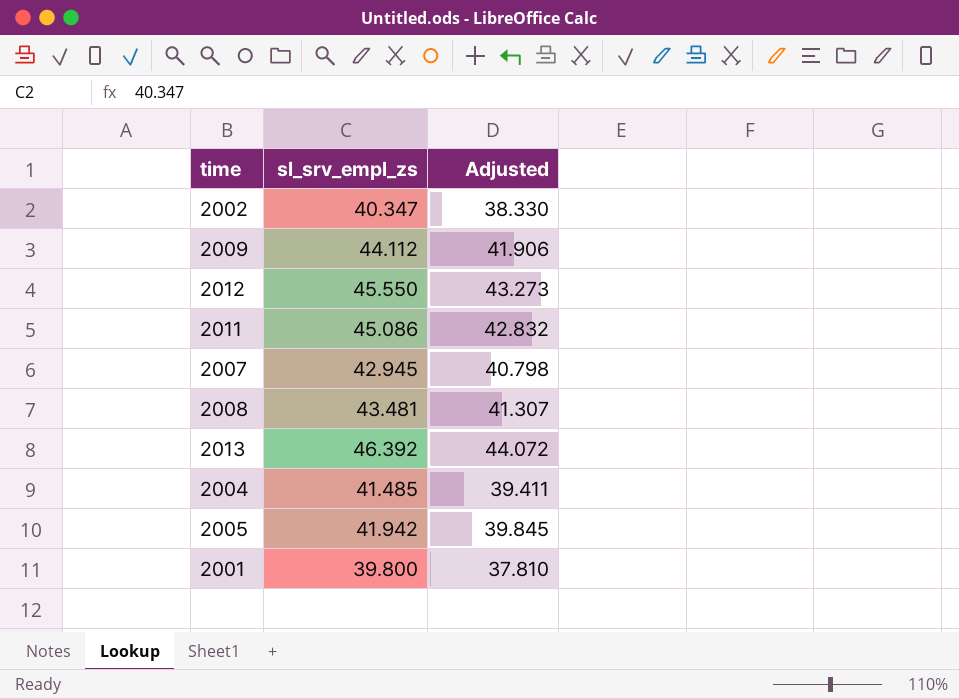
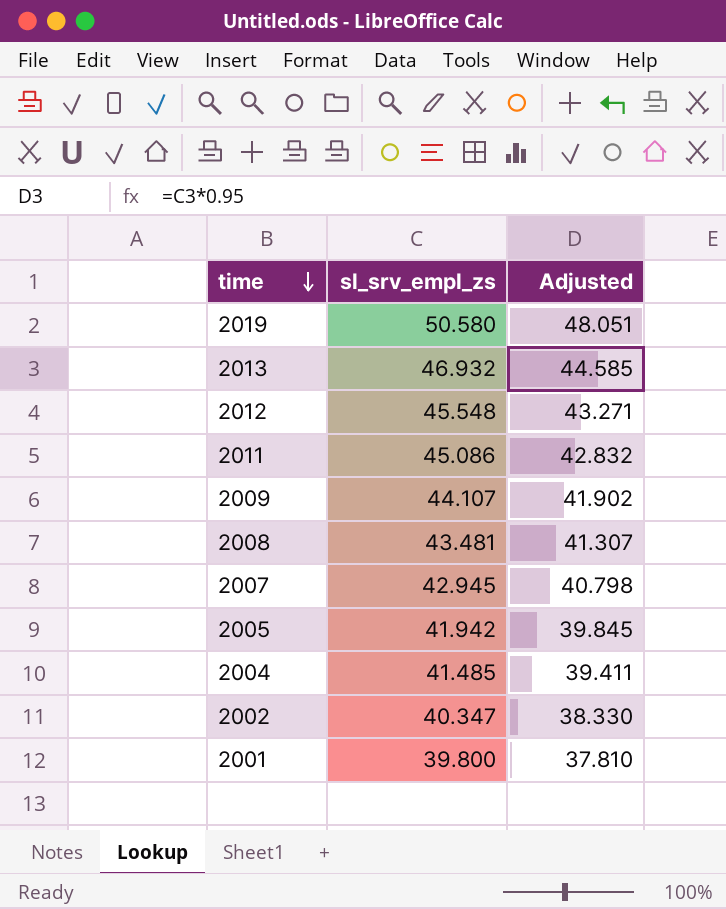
row order: none -> time descending
row 2019: none -> 50.580 | 48.051
2013 | sl_srv_empl_zs: 46.392 -> 46.932
2013 | Adjusted: 44.072 -> 44.585
2012 | sl_srv_empl_zs: 45.550 -> 45.548
2012 | Adjusted: 43.273 -> 43.271
2009 | sl_srv_empl_zs: 44.112 -> 44.107
2009 | Adjusted: 41.906 -> 41.902

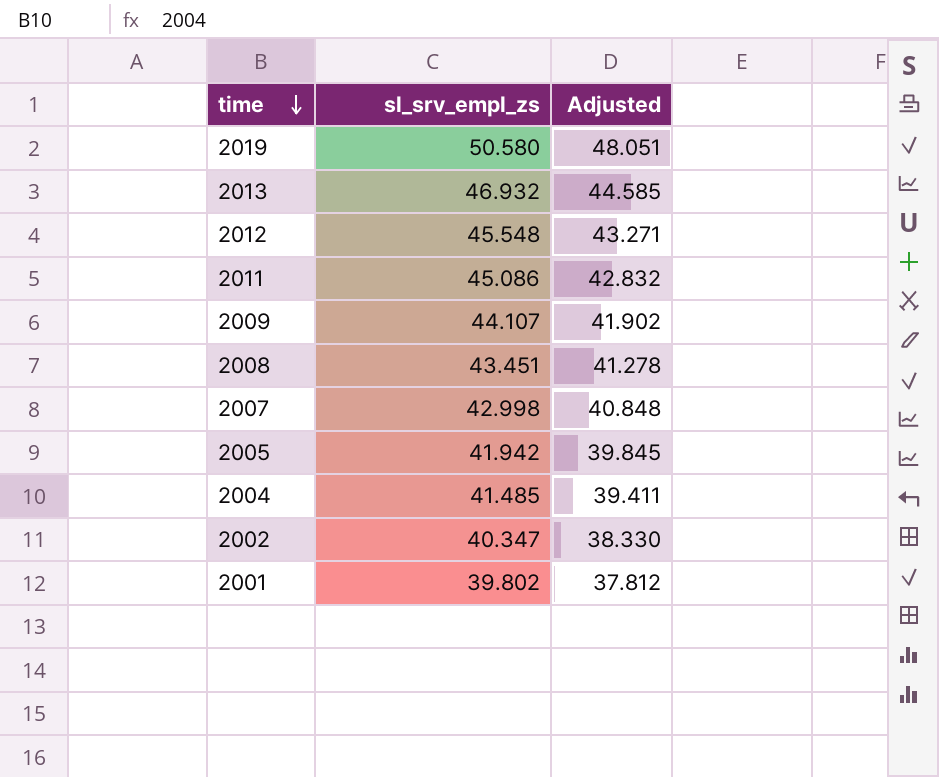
2008 | sl_srv_empl_zs: 43.481 -> 43.451
2008 | Adjusted: 41.307 -> 41.278
2007 | sl_srv_empl_zs: 42.945 -> 42.998
2007 | Adjusted: 40.798 -> 40.848
2001 | sl_srv_empl_zs: 39.800 -> 39.802
2001 | Adjusted: 37.810 -> 37.812

